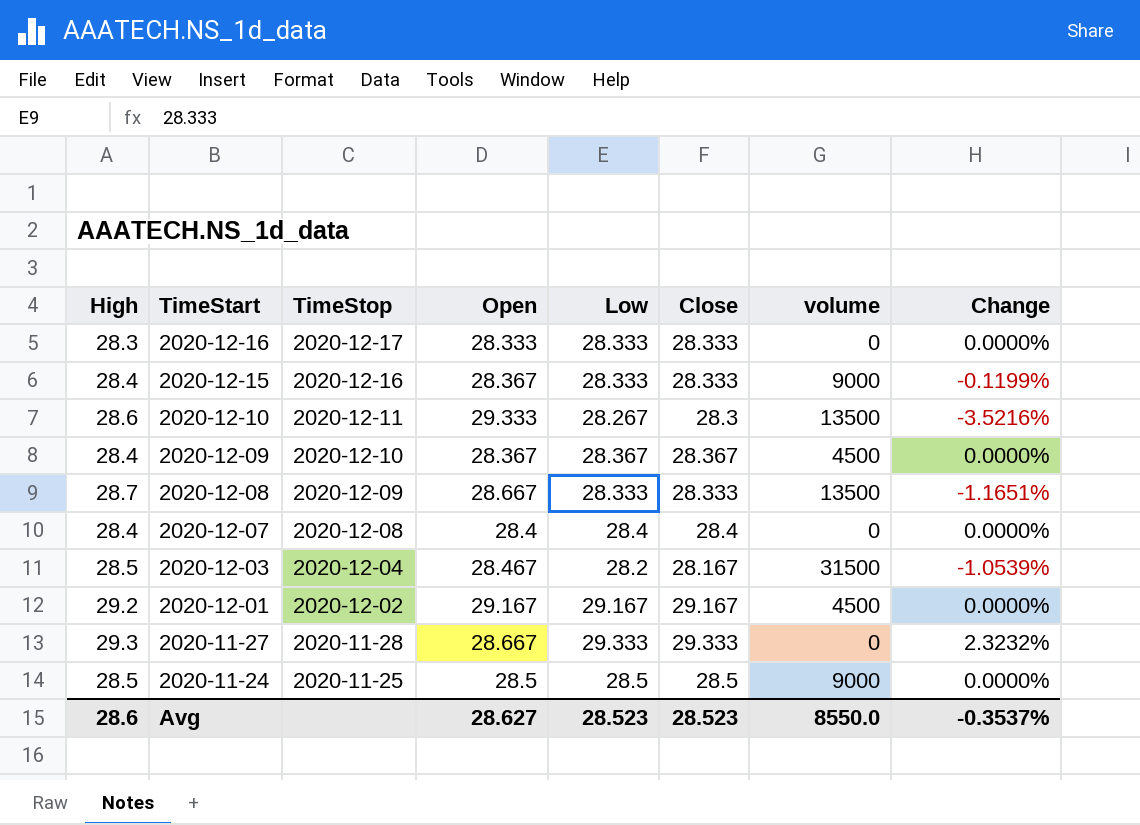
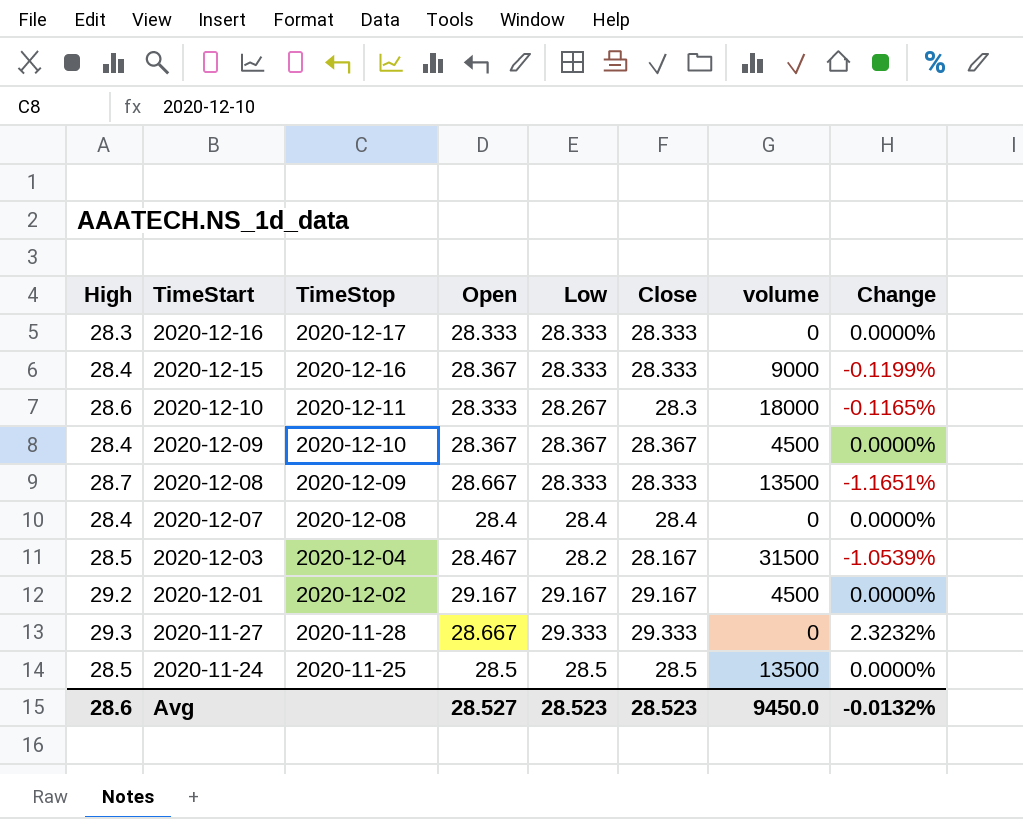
2020-12-10 | Open: 29.333 -> 28.333
2020-12-10 | volume: 13500 -> 18000
2020-12-10 | Change: -3.5216% -> -0.1165%
2020-11-24 | volume: 9000 -> 13500
Avg | Open: 28.627 -> 28.527
Avg | volume: 8550.0 -> 9450.0
Avg | Change: -0.3537% -> -0.0132%

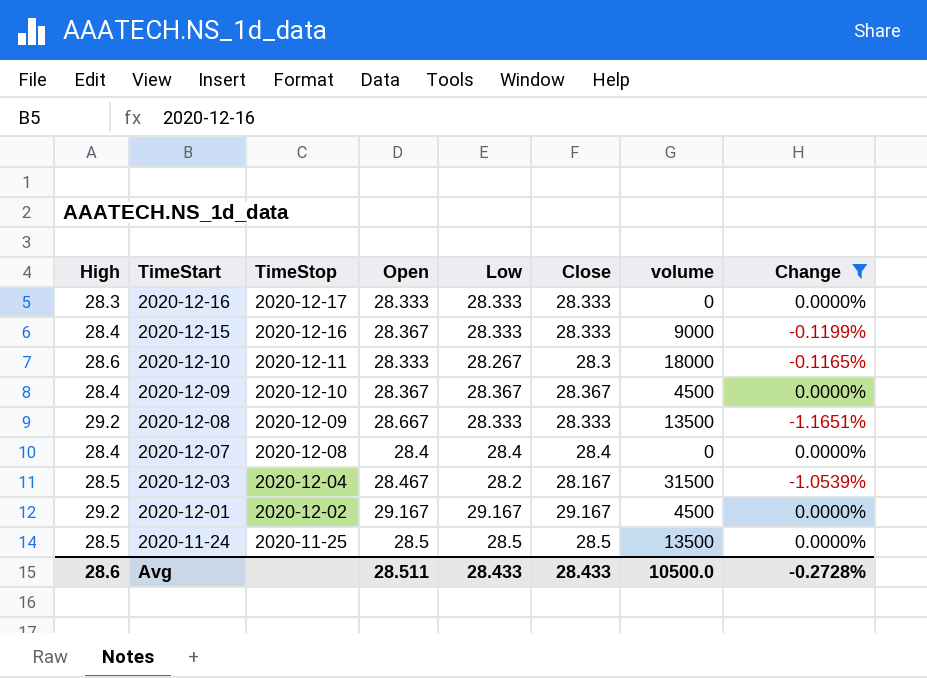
filter: none -> Change != 2.3232%
2020-12-08 | High: 28.7 -> 29.2
Avg | Open: 28.527 -> 28.511
Avg | Low: 28.523 -> 28.433
Avg | Close: 28.523 -> 28.433
Avg | volume: 9450.0 -> 10500.0
Avg | Change: -0.0132% -> -0.2728%

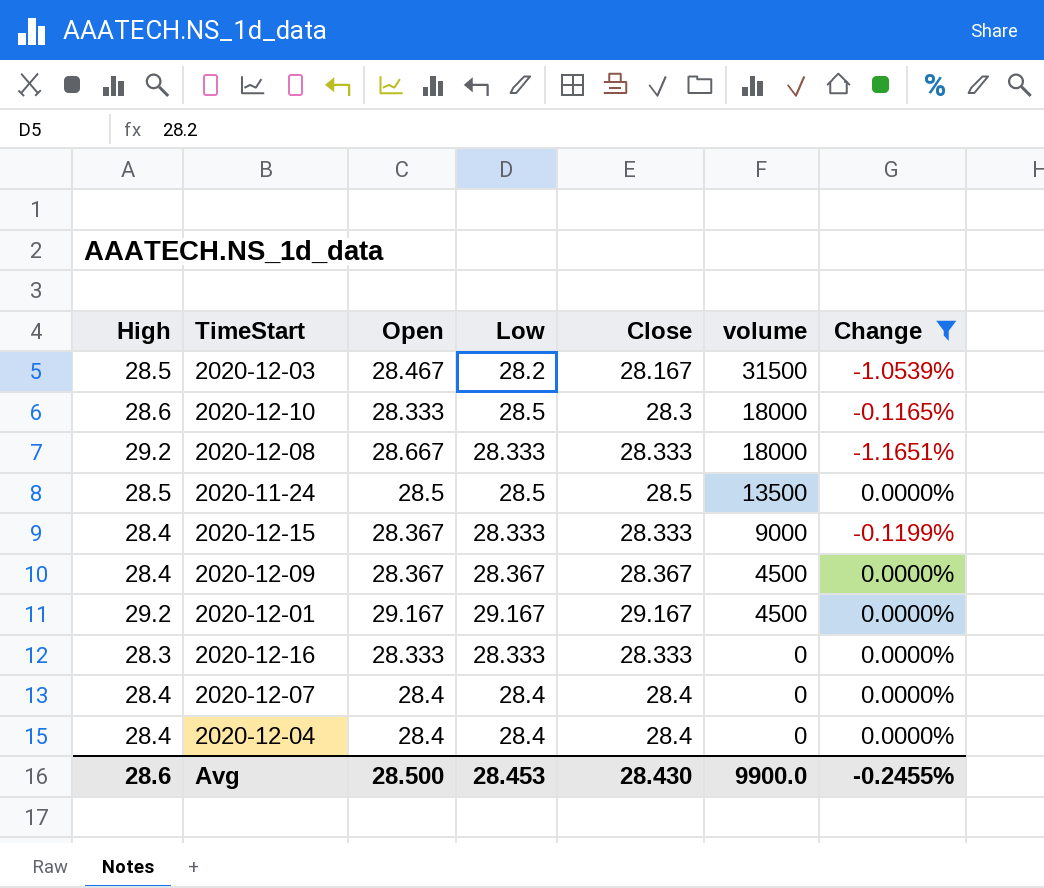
row order: TimeStart descending -> volume descending
column TimeStop | position: 3 -> none
2020-12-10 | Low: 28.267 -> 28.5
2020-12-08 | volume: 13500 -> 18000
row 2020-12-04: none -> 28.4 | 28.4 | 28.4 | 28.4 | 0 | 0.0000%
Avg | Open: 28.511 -> 28.500
Avg | Low: 28.433 -> 28.453
Avg | Close: 28.433 -> 28.430
Avg | volume: 10500.0 -> 9900.0
Avg | Change: -0.2728% -> -0.2455%

